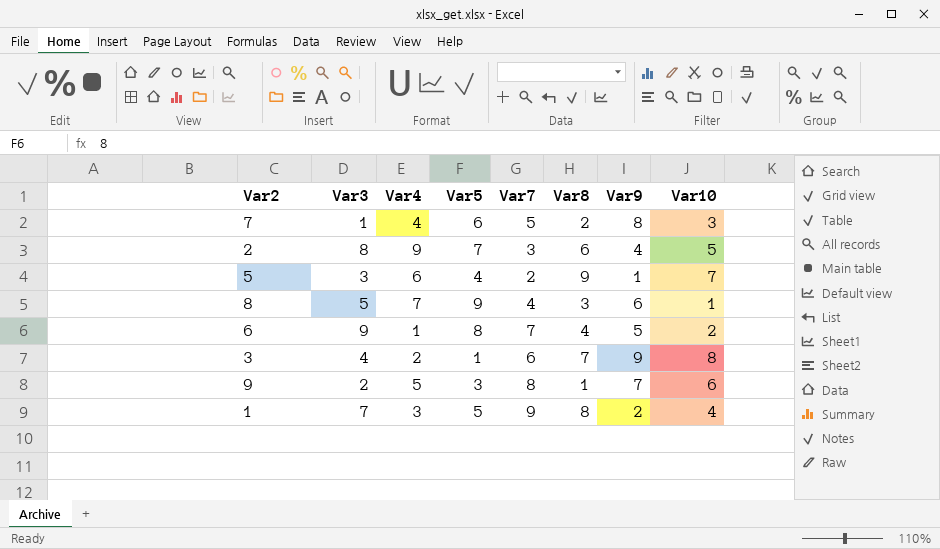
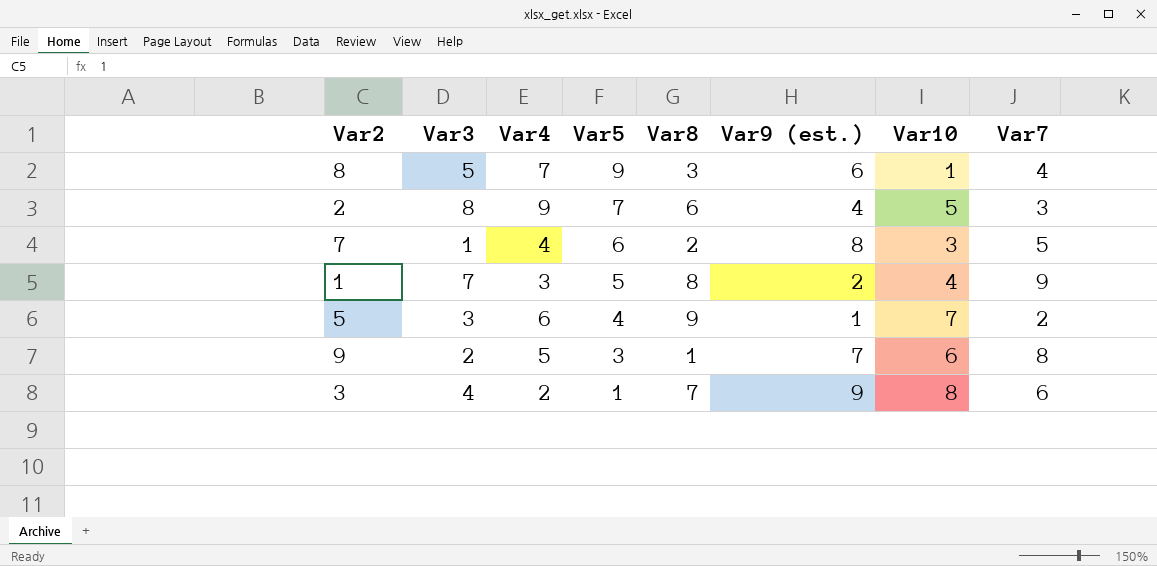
row order: none -> Var5 descending
column name: Var9 -> Var9 (est.)
column Var7 | position: 5 -> 8
row 6: 9 | 1 | 8 | 7 | 4 | 5 | 2 -> none

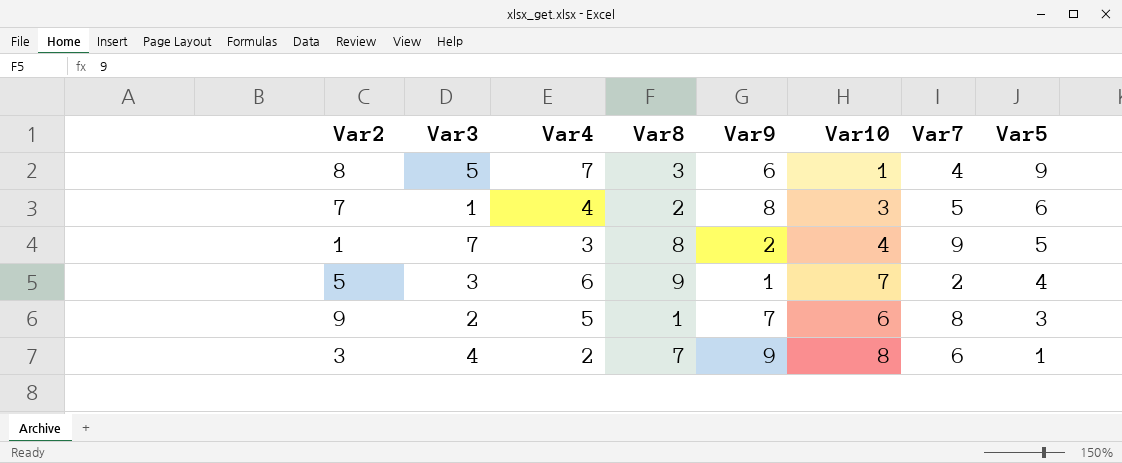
column name: Var9 (est.) -> Var9
column Var5 | position: 4 -> 8
row 2: 8 | 9 | 7 | 6 | 4 | 5 | 3 -> none

